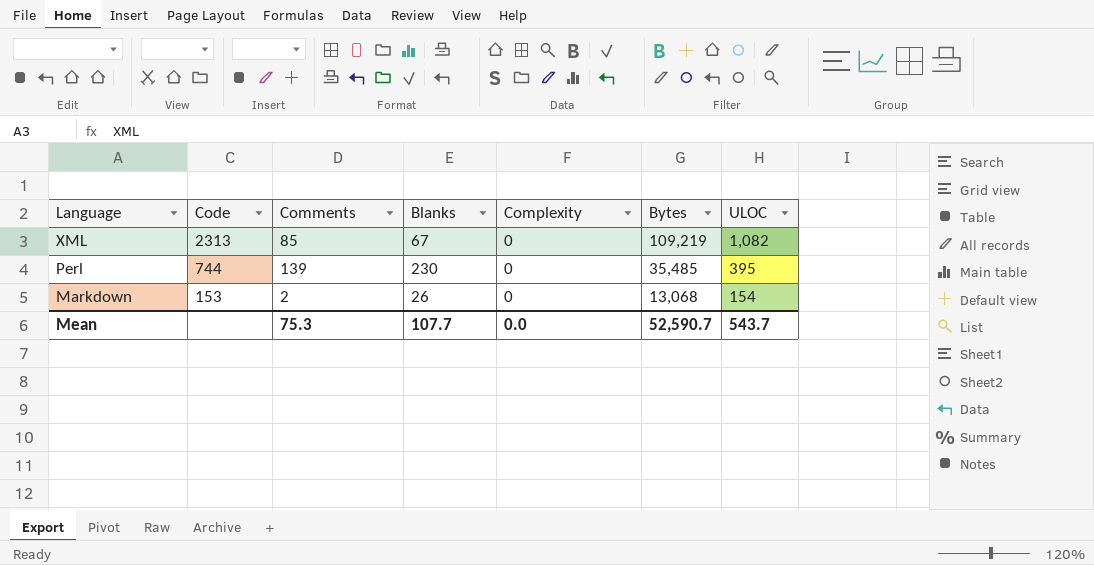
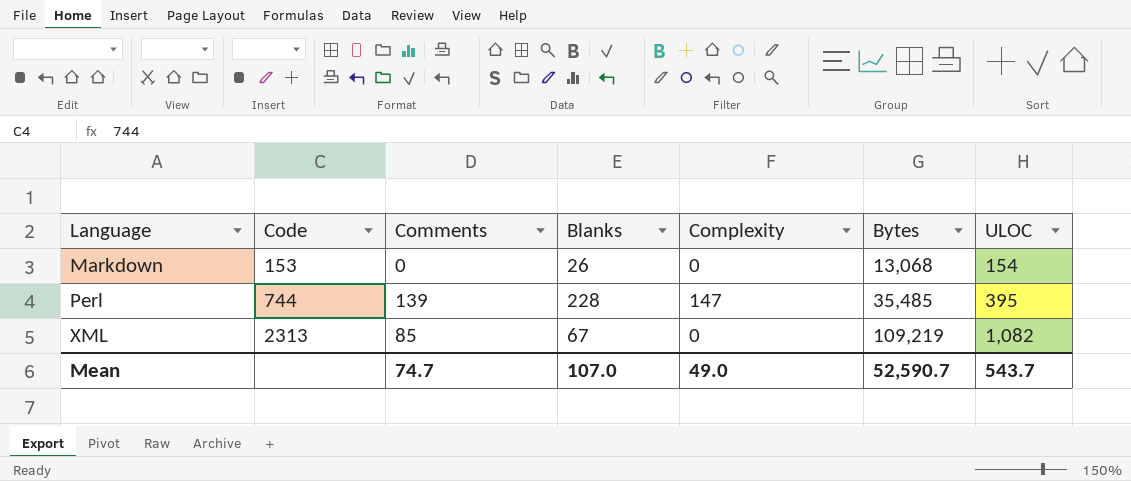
row order: Language descending -> Language ascending
Markdown | Comments: 2 -> 0
Perl | Blanks: 230 -> 228
Perl | Complexity: 0 -> 147
Mean | Comments: 75.3 -> 74.7
Mean | Blanks: 107.7 -> 107.0
Mean | Complexity: 0.0 -> 49.0

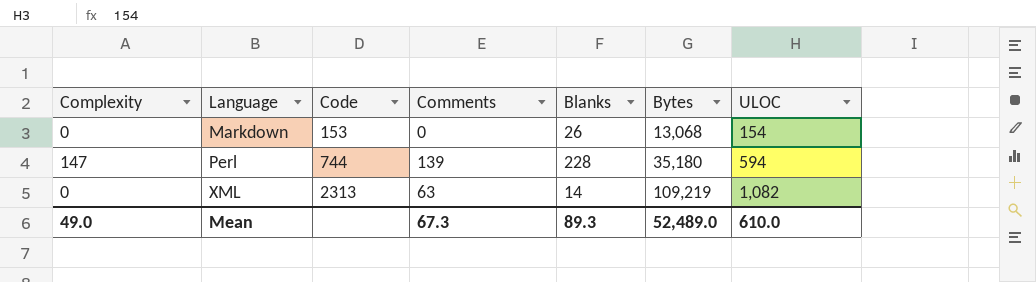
column Complexity | position: 5 -> 1
Perl | Bytes: 35,485 -> 35,180
Perl | ULOC: 395 -> 594
XML | Comments: 85 -> 63
XML | Blanks: 67 -> 14
Mean | Comments: 74.7 -> 67.3
Mean | Blanks: 107.0 -> 89.3
Mean | Bytes: 52,590.7 -> 52,489.0
Mean | ULOC: 543.7 -> 610.0

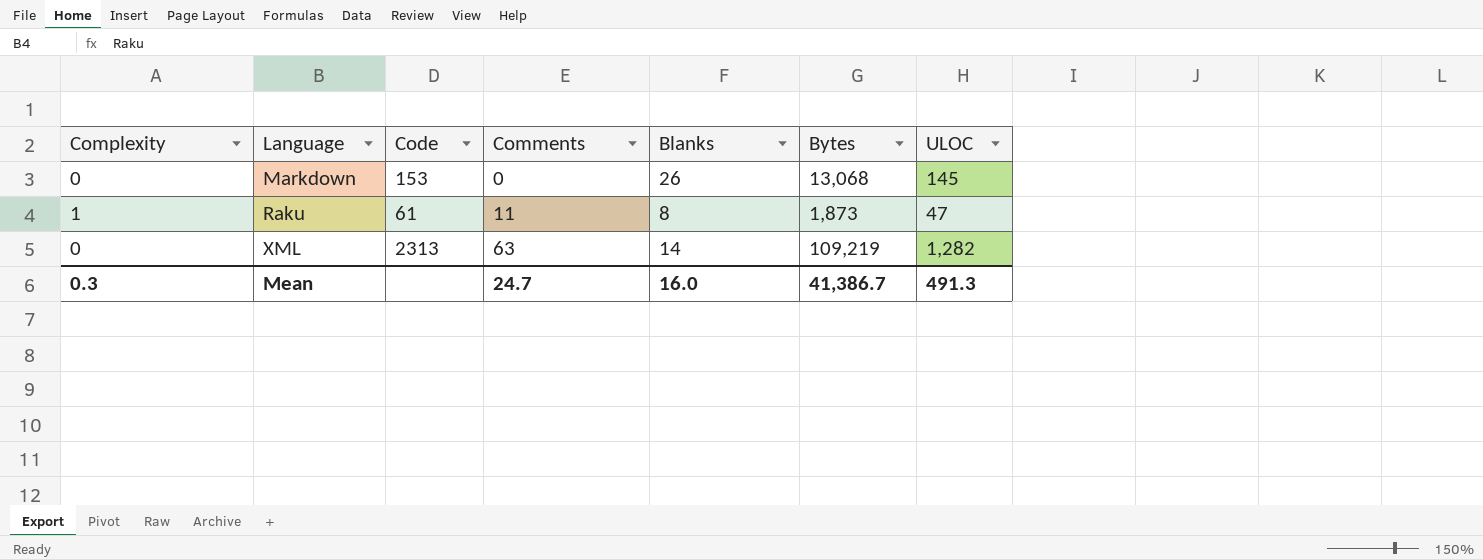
row Perl: 147 | 744 | 139 | 228 | 35,180 | 594 -> none
Markdown | ULOC: 154 -> 145
row Raku: none -> 1 | 61 | 11 | 8 | 1,873 | 47
XML | ULOC: 1,082 -> 1,282
Mean | Complexity: 49.0 -> 0.3
Mean | Comments: 67.3 -> 24.7
Mean | Blanks: 89.3 -> 16.0
Mean | Bytes: 52,489.0 -> 41,386.7
Mean | ULOC: 610.0 -> 491.3

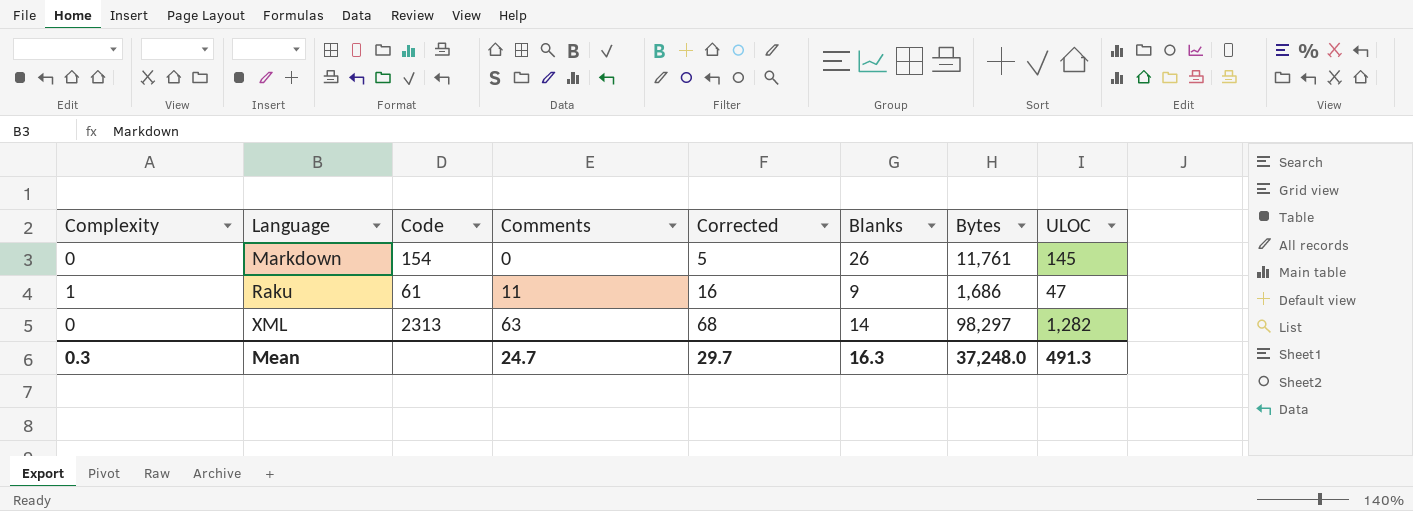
column Corrected | formula: none -> [Comments] + 5
Markdown | Code: 153 -> 154
Markdown | Bytes: 13,068 -> 11,761
Raku | Blanks: 8 -> 9
Raku | Bytes: 1,873 -> 1,686
XML | Bytes: 109,219 -> 98,297
Mean | Blanks: 16.0 -> 16.3
Mean | Bytes: 41,386.7 -> 37,248.0

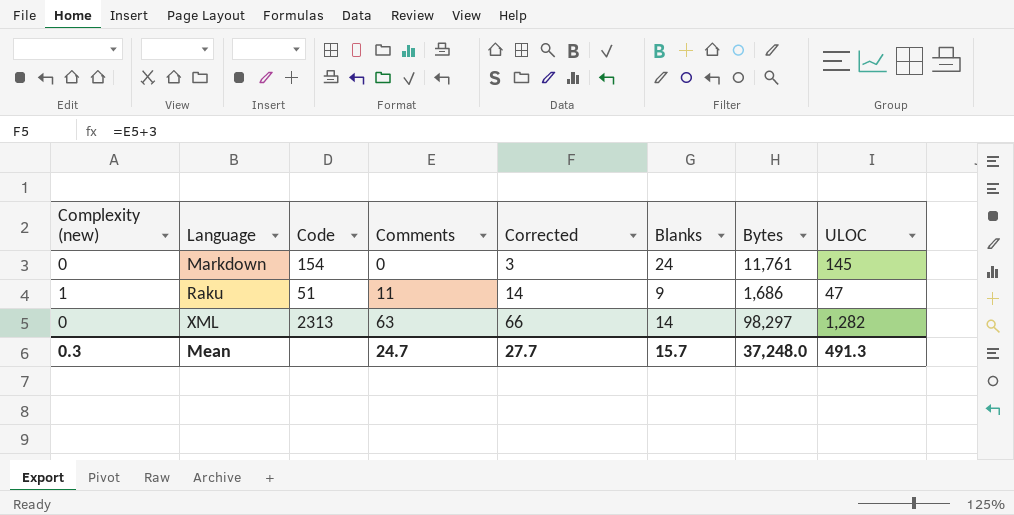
column name: Complexity -> Complexity (new)
column Corrected | formula: [Comments] + 5 -> [Comments] + 3
Markdown | Blanks: 26 -> 24
Raku | Code: 61 -> 51
Mean | Corrected: 29.7 -> 27.7
Mean | Blanks: 16.3 -> 15.7

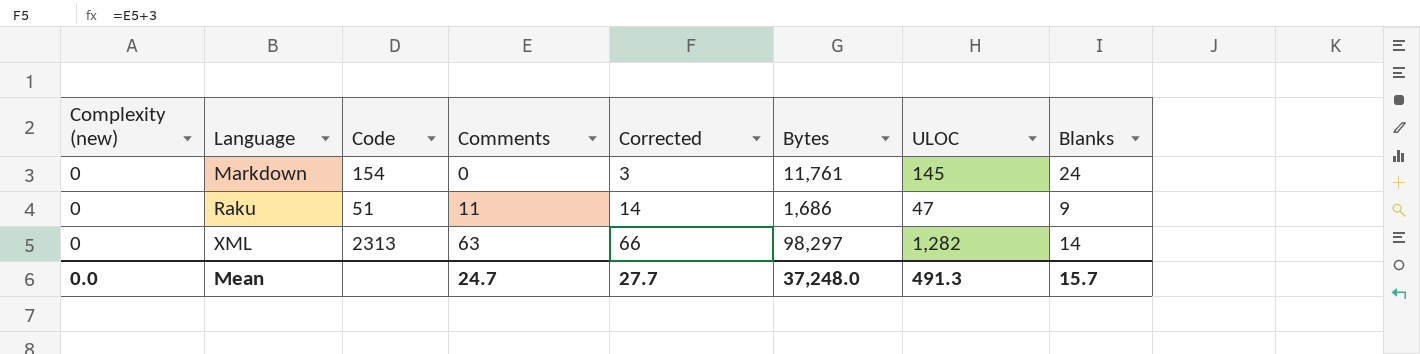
column Blanks | position: 6 -> 8
Raku | Complexity (new): 1 -> 0
Mean | Complexity (new): 0.3 -> 0.0

